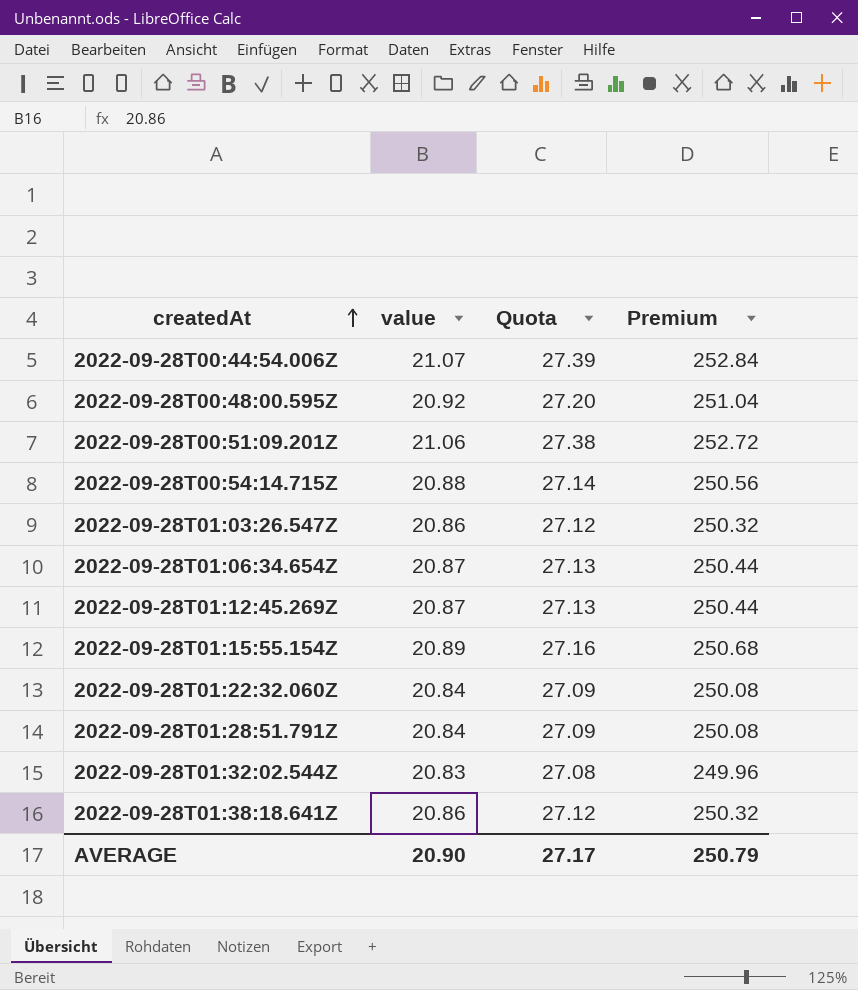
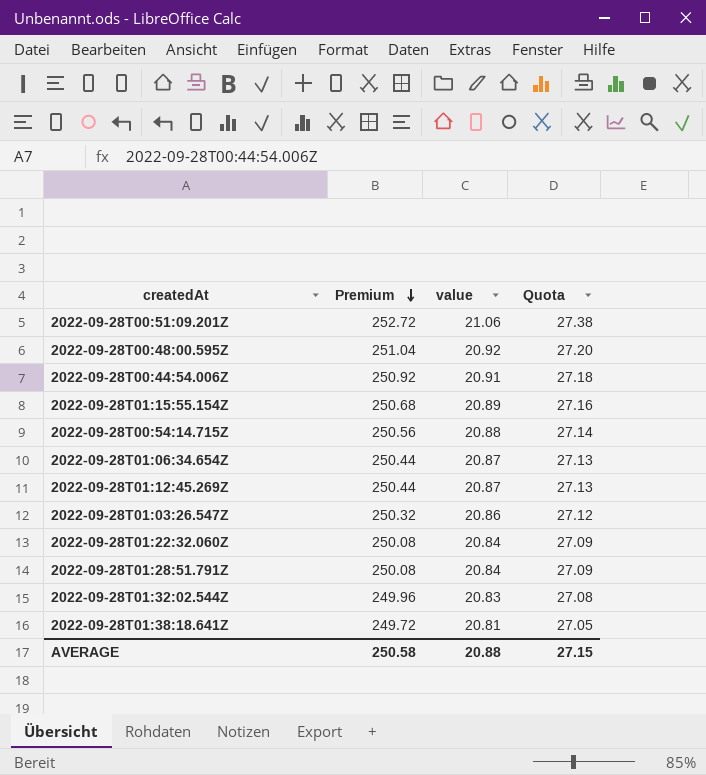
row order: createdAt ascending -> Premium descending
column Premium | position: 4 -> 2
2022-09-28T00:44:54.006Z | Premium: 252.84 -> 250.92
2022-09-28T00:44:54.006Z | value: 21.07 -> 20.91
2022-09-28T00:44:54.006Z | Quota: 27.39 -> 27.18
2022-09-28T01:38:18.641Z | Premium: 250.32 -> 249.72
2022-09-28T01:38:18.641Z | value: 20.86 -> 20.81
2022-09-28T01:38:18.641Z | Quota: 27.12 -> 27.05
AVERAGE | Premium: 250.79 -> 250.58
AVERAGE | value: 20.90 -> 20.88
AVERAGE | Quota: 27.17 -> 27.15

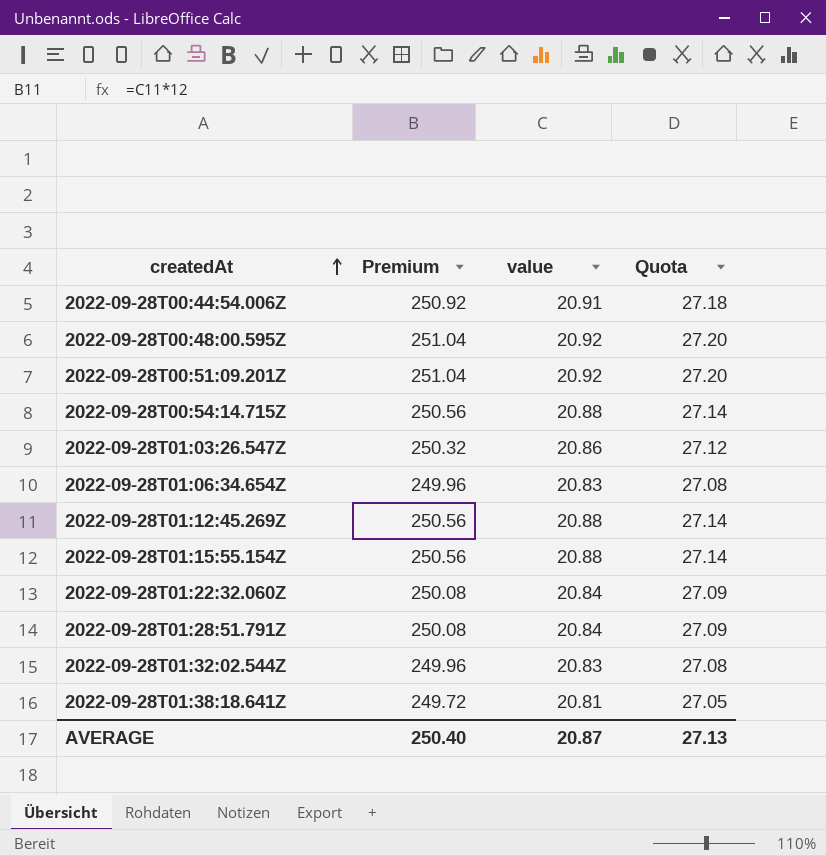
row order: Premium descending -> createdAt ascending
2022-09-28T00:51:09.201Z | Premium: 252.72 -> 251.04
2022-09-28T00:51:09.201Z | value: 21.06 -> 20.92
2022-09-28T00:51:09.201Z | Quota: 27.38 -> 27.20
2022-09-28T01:06:34.654Z | Premium: 250.44 -> 249.96
2022-09-28T01:06:34.654Z | value: 20.87 -> 20.83
2022-09-28T01:06:34.654Z | Quota: 27.13 -> 27.08
2022-09-28T01:12:45.269Z | Premium: 250.44 -> 250.56
2022-09-28T01:12:45.269Z | value: 20.87 -> 20.88
2022-09-28T01:12:45.269Z | Quota: 27.13 -> 27.14
2022-09-28T01:15:55.154Z | Premium: 250.68 -> 250.56
2022-09-28T01:15:55.154Z | value: 20.89 -> 20.88
2022-09-28T01:15:55.154Z | Quota: 27.16 -> 27.14
AVERAGE | Premium: 250.58 -> 250.40
AVERAGE | value: 20.88 -> 20.87
AVERAGE | Quota: 27.15 -> 27.13

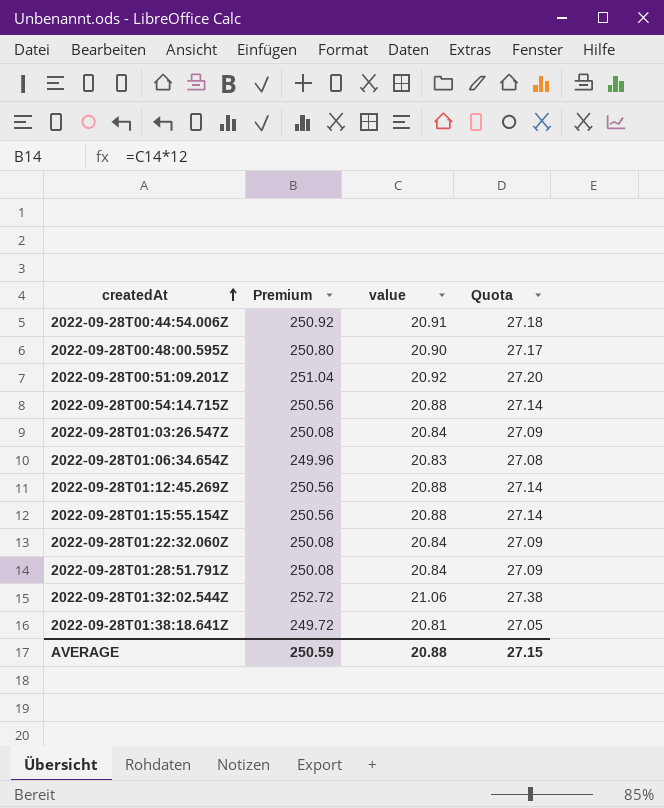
2022-09-28T00:48:00.595Z | Premium: 251.04 -> 250.80
2022-09-28T00:48:00.595Z | value: 20.92 -> 20.90
2022-09-28T00:48:00.595Z | Quota: 27.20 -> 27.17
2022-09-28T01:03:26.547Z | Premium: 250.32 -> 250.08
2022-09-28T01:03:26.547Z | value: 20.86 -> 20.84
2022-09-28T01:03:26.547Z | Quota: 27.12 -> 27.09
2022-09-28T01:32:02.544Z | Premium: 249.96 -> 252.72
2022-09-28T01:32:02.544Z | value: 20.83 -> 21.06
2022-09-28T01:32:02.544Z | Quota: 27.08 -> 27.38
AVERAGE | Premium: 250.40 -> 250.59
AVERAGE | value: 20.87 -> 20.88
AVERAGE | Quota: 27.13 -> 27.15

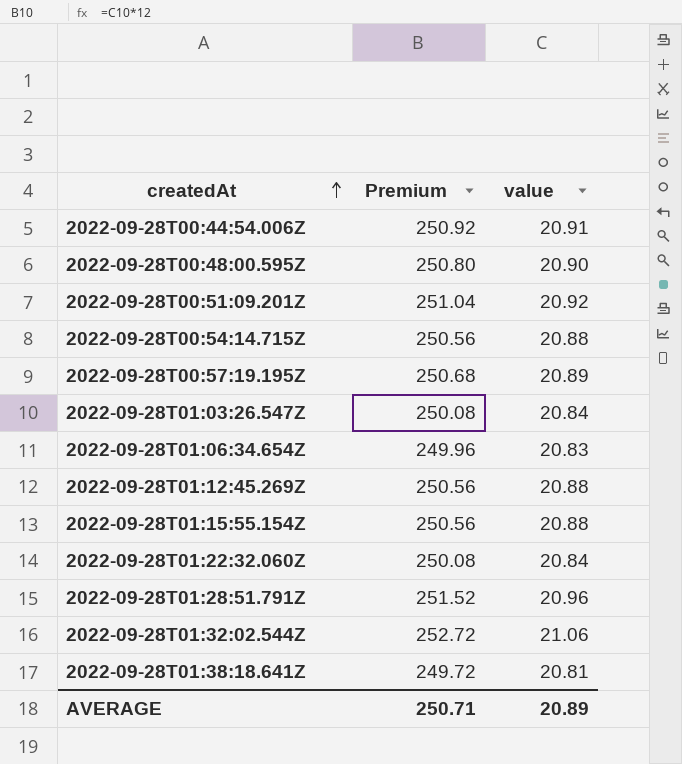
column Quota | formula: [value] * 1.3 -> none
row 2022-09-28T00:57:19.195Z: none -> 250.68 | 20.89
2022-09-28T01:28:51.791Z | Premium: 250.08 -> 251.52
2022-09-28T01:28:51.791Z | value: 20.84 -> 20.96
AVERAGE | Premium: 250.59 -> 250.71
AVERAGE | value: 20.88 -> 20.89

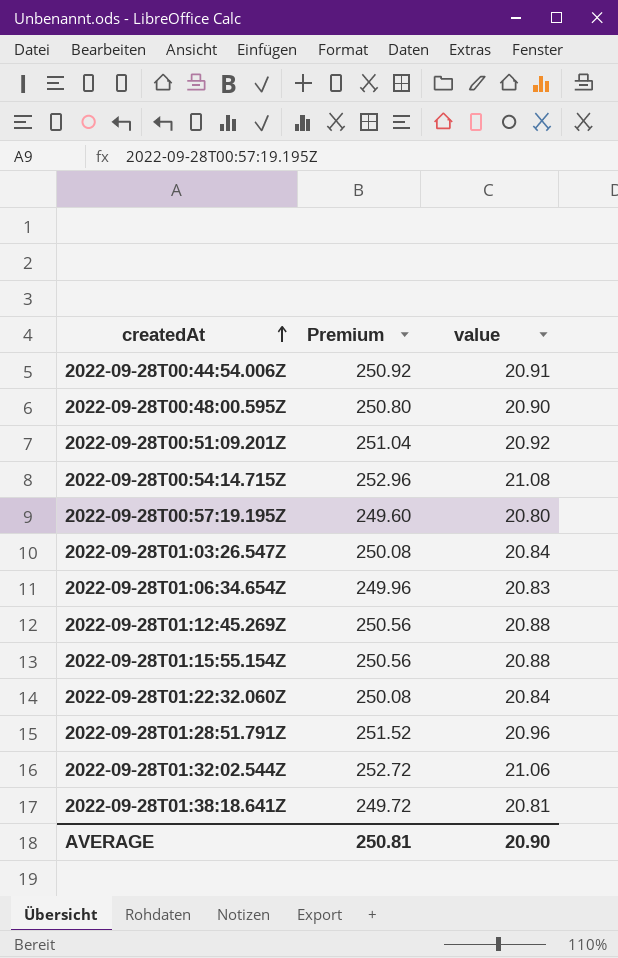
2022-09-28T00:54:14.715Z | Premium: 250.56 -> 252.96
2022-09-28T00:54:14.715Z | value: 20.88 -> 21.08
2022-09-28T00:57:19.195Z | Premium: 250.68 -> 249.60
2022-09-28T00:57:19.195Z | value: 20.89 -> 20.80
AVERAGE | Premium: 250.71 -> 250.81
AVERAGE | value: 20.89 -> 20.90

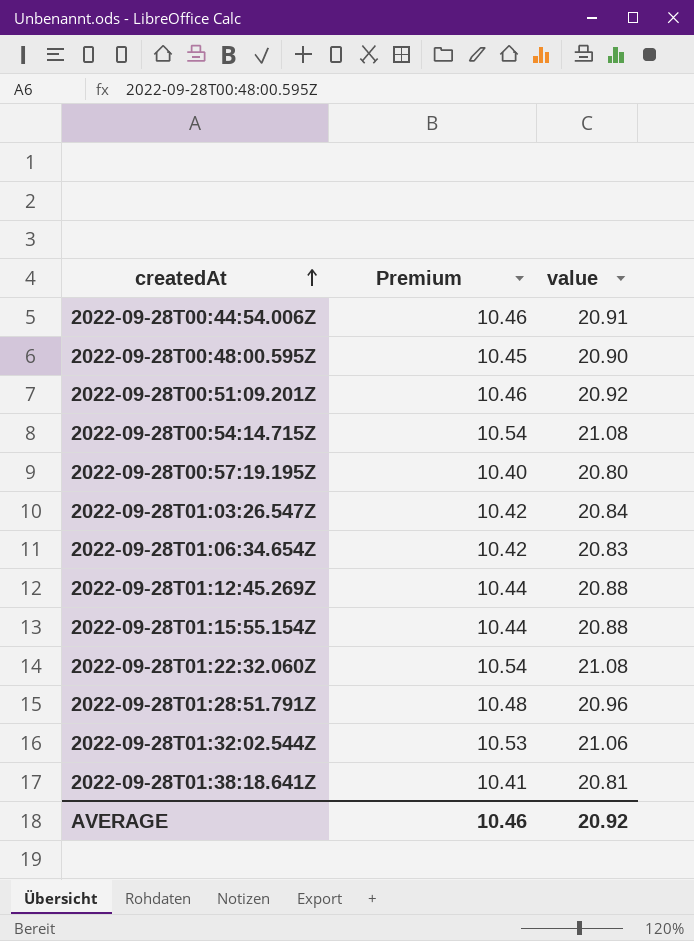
column Premium | formula: [value] * 12 -> [value] * 0.5
2022-09-28T01:22:32.060Z | value: 20.84 -> 21.08
AVERAGE | Premium: 250.81 -> 10.46
AVERAGE | value: 20.90 -> 20.92

